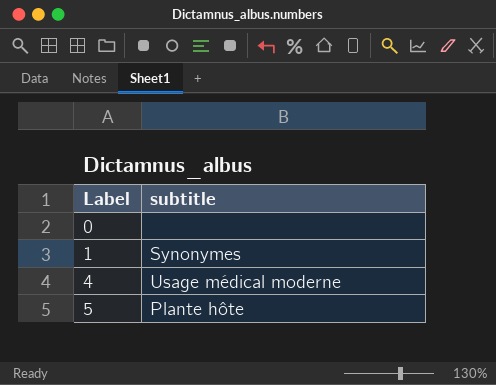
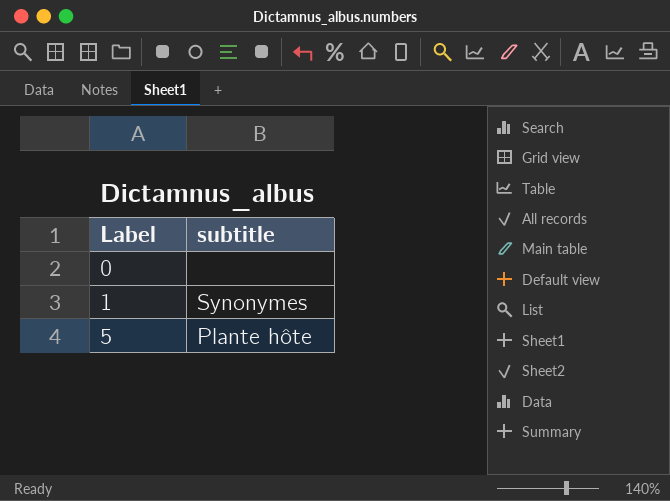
row 4: Usage médical moderne -> none

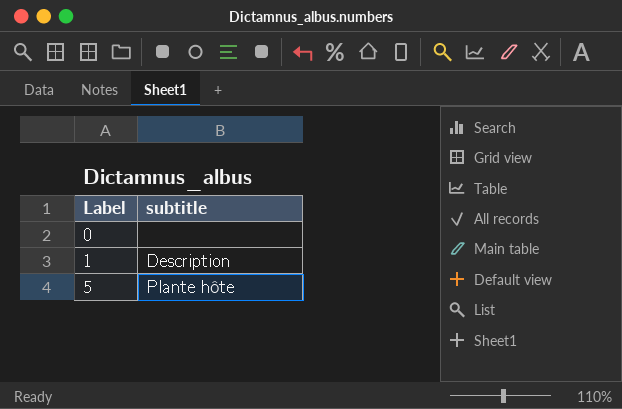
1 | subtitle: Synonymes -> Description

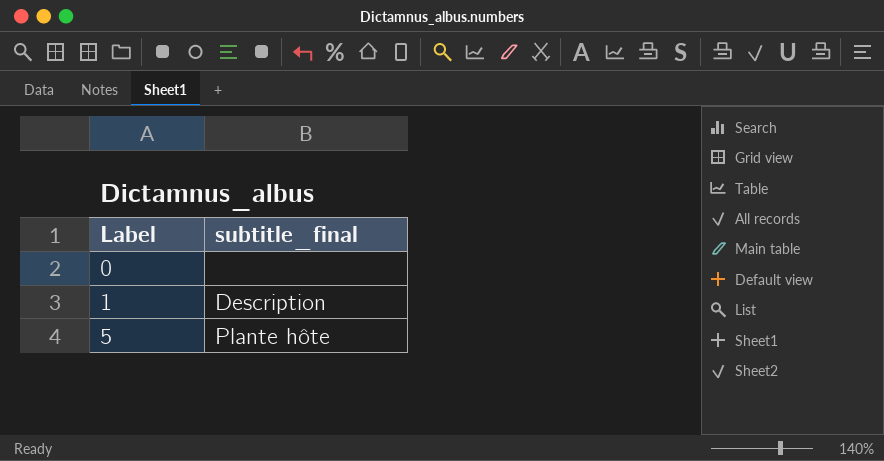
column name: subtitle -> subtitle_final

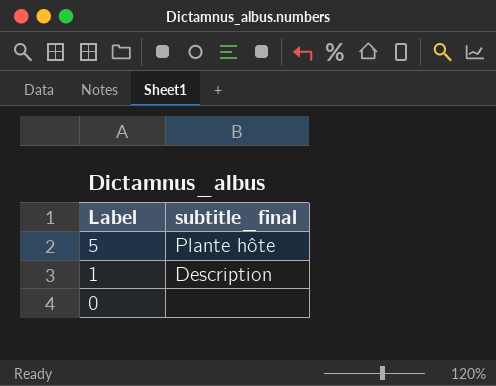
row order: Label ascending -> Label descending

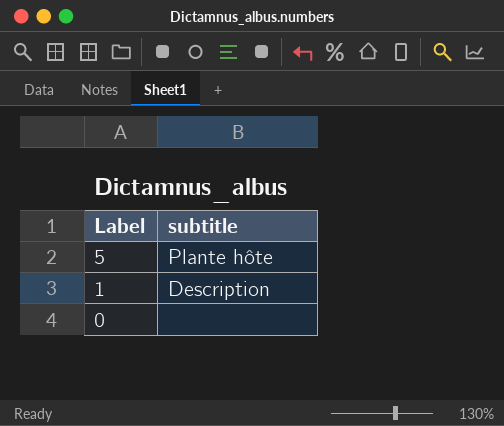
column name: subtitle_final -> subtitle

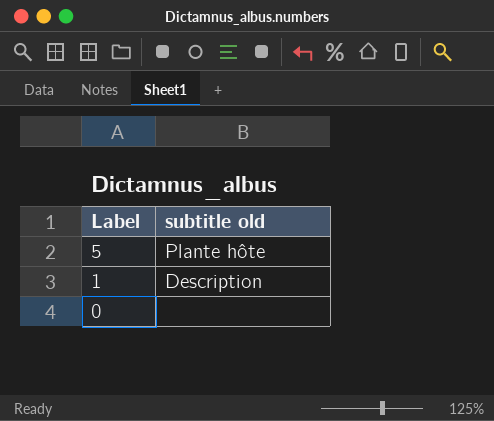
column name: subtitle -> subtitle old

